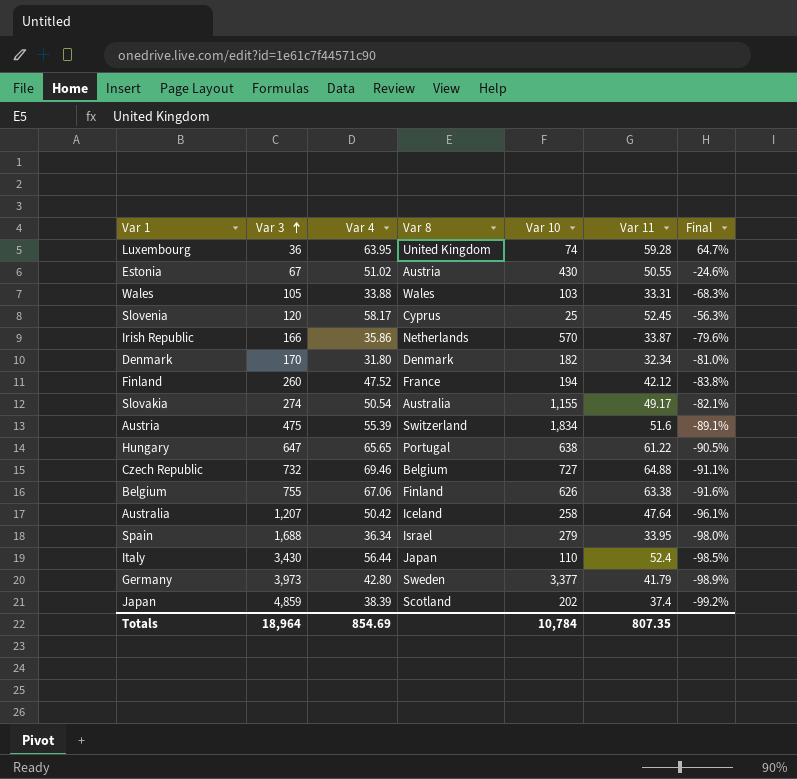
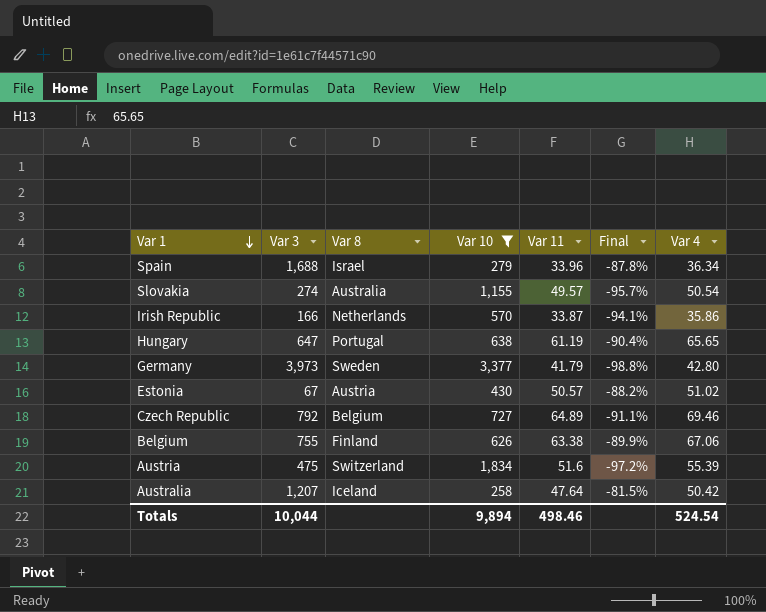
filter: none -> Var 10 >= 258
row order: Var 3 ascending -> Var 1 descending
column Final | formula: ([Var 11] - [Var 3]) / [Var 3] -> ([Var 11] - [Var 10]) / [Var 10]
column Var 4 | position: 3 -> 7
Spain | Var 11: 33.95 -> 33.96
Slovakia | Var 11: 49.17 -> 49.57
Hungary | Var 11: 61.22 -> 61.19
Estonia | Var 11: 50.55 -> 50.57
Czech Republic | Var 3: 732 -> 792
Czech Republic | Var 11: 64.88 -> 64.89
Totals | Var 3: 18,964 -> 10,044
Totals | Var 10: 10,784 -> 9,894
Totals | Var 11: 807.35 -> 498.46
Totals | Var 4: 854.69 -> 524.54

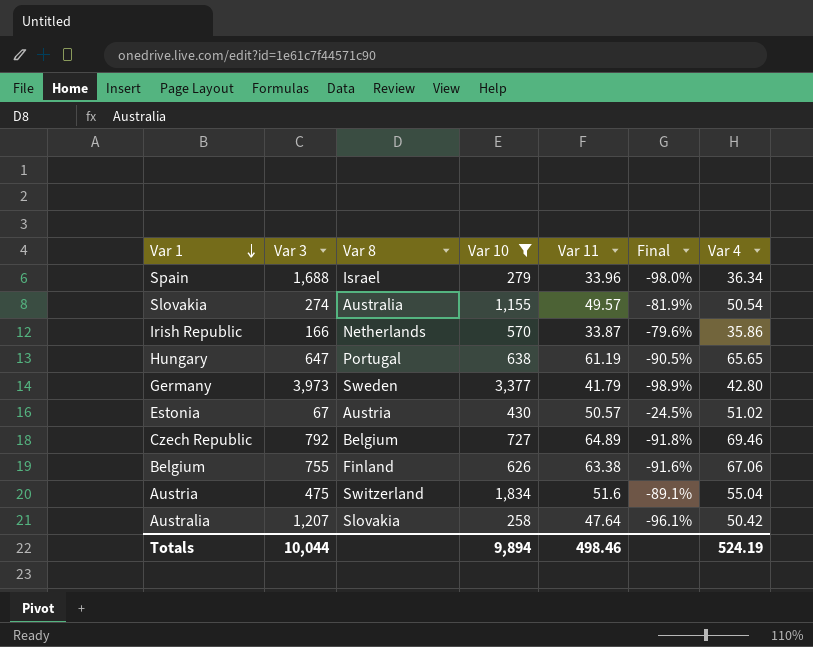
column Final | formula: ([Var 11] - [Var 10]) / [Var 10] -> ([Var 11] - [Var 3]) / [Var 3]
Austria | Var 4: 55.39 -> 55.04
Australia | Var 8: Iceland -> Slovakia
Totals | Var 4: 524.54 -> 524.19

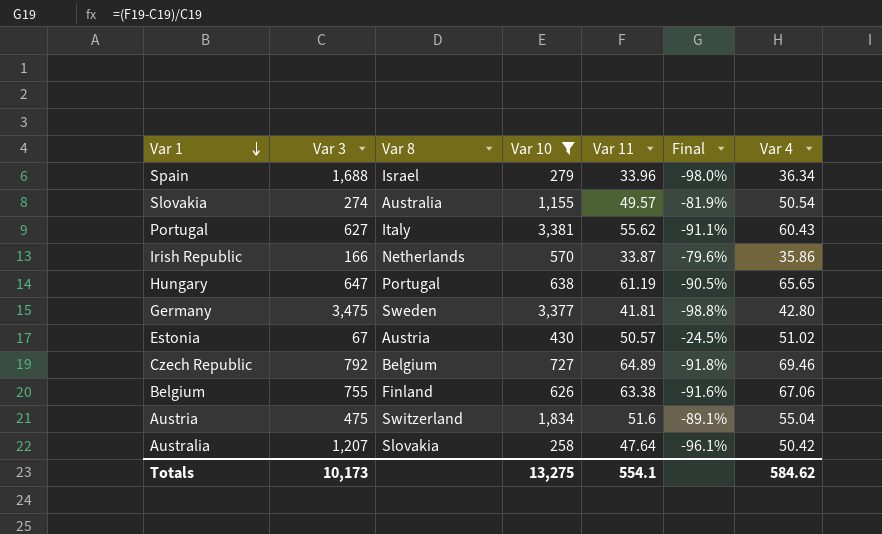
row Portugal: none -> 627 | Italy | 3,381 | 55.62 | -91.1% | 60.43
Germany | Var 3: 3,973 -> 3,475
Germany | Var 11: 41.79 -> 41.81
Germany | Final: -98.9% -> -98.8%
Totals | Var 3: 10,044 -> 10,173
Totals | Var 10: 9,894 -> 13,275
Totals | Var 11: 498.46 -> 554.1
Totals | Var 4: 524.19 -> 584.62

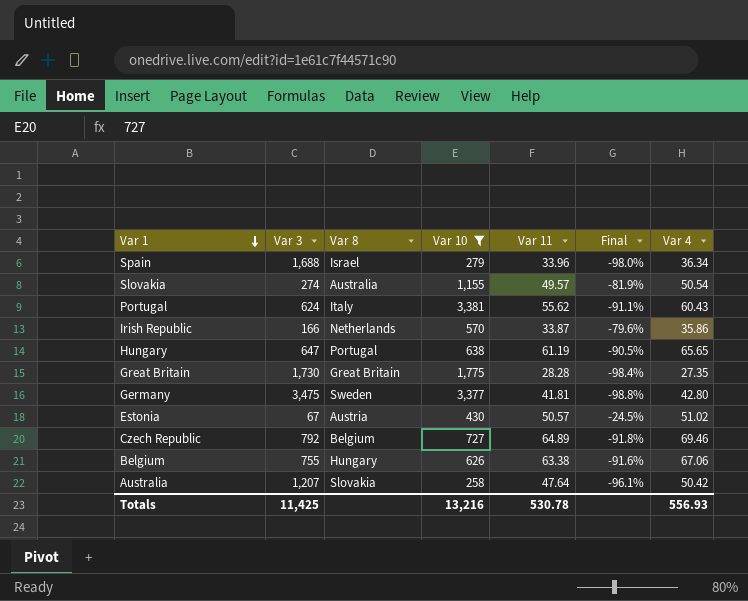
row Austria: 475 | Switzerland | 1,834 | 51.6 | -89.1% | 55.04 -> none
Portugal | Var 3: 627 -> 624
row Great Britain: none -> 1,730 | Great Britain | 1,775 | 28.28 | -98.4% | 27.35
Belgium | Var 8: Finland -> Hungary
Totals | Var 3: 10,173 -> 11,425
Totals | Var 10: 13,275 -> 13,216
Totals | Var 11: 554.1 -> 530.78
Totals | Var 4: 584.62 -> 556.93

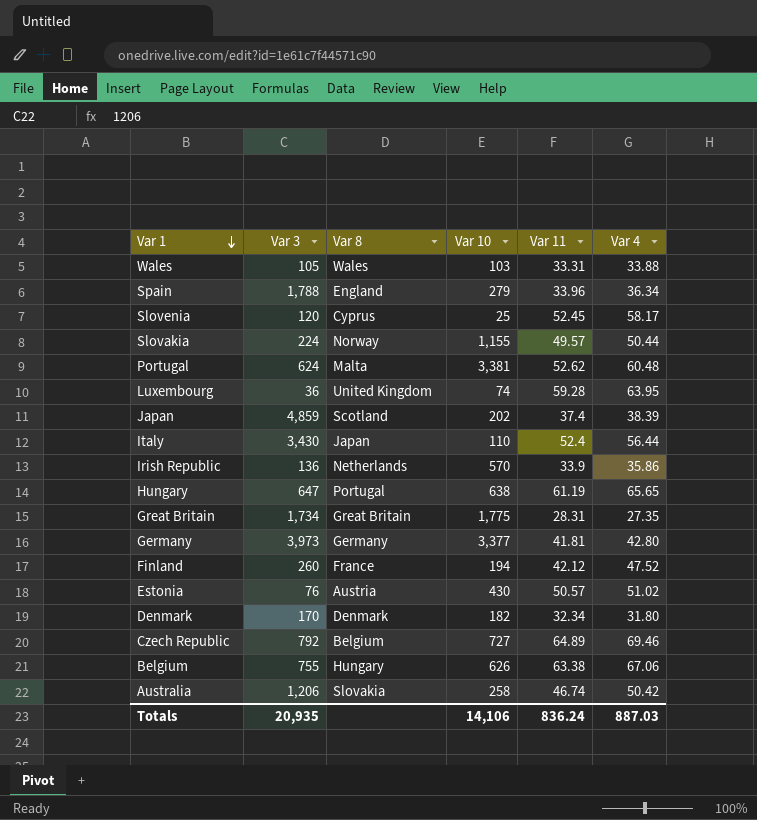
filter: Var 10 >= 258 -> none
column Final | formula: ([Var 11] - [Var 3]) / [Var 3] -> none
Spain | Var 3: 1,688 -> 1,788
Spain | Var 8: Israel -> England
Slovakia | Var 3: 274 -> 224
Slovakia | Var 8: Australia -> Norway
Slovakia | Var 4: 50.54 -> 50.44
Portugal | Var 8: Italy -> Malta
Portugal | Var 11: 55.62 -> 52.62
Portugal | Var 4: 60.43 -> 60.48
Irish Republic | Var 3: 166 -> 136
Irish Republic | Var 11: 33.87 -> 33.9
Great Britain | Var 3: 1,730 -> 1,734
Great Britain | Var 11: 28.28 -> 28.31
Germany | Var 3: 3,475 -> 3,973
Germany | Var 8: Sweden -> Germany
Estonia | Var 3: 67 -> 76
Australia | Var 3: 1,207 -> 1,206
Australia | Var 11: 47.64 -> 46.74
Totals | Var 3: 11,425 -> 20,935
Totals | Var 10: 13,216 -> 14,106
Totals | Var 11: 530.78 -> 836.24
Totals | Var 4: 556.93 -> 887.03

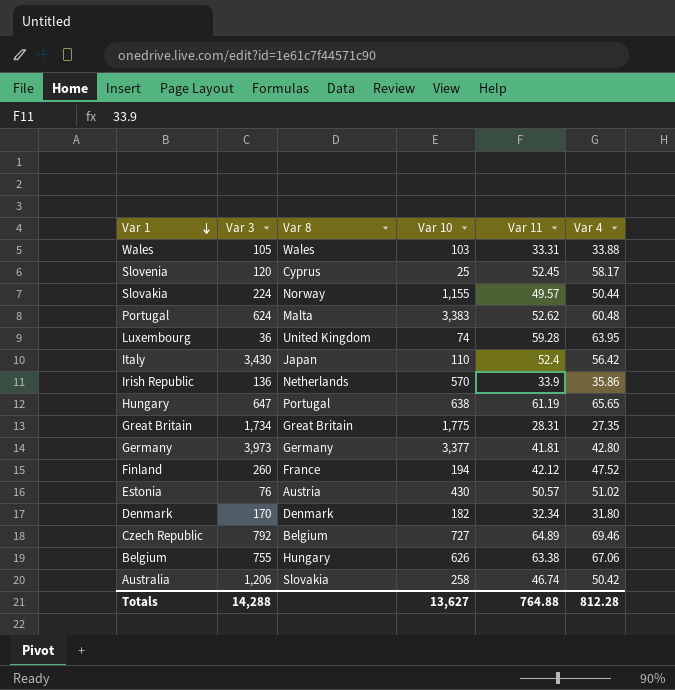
row Spain: 1,788 | England | 279 | 33.96 | 36.34 -> none
row Japan: 4,859 | Scotland | 202 | 37.4 | 38.39 -> none
Portugal | Var 10: 3,381 -> 3,383
Italy | Var 4: 56.44 -> 56.42
Totals | Var 3: 20,935 -> 14,288
Totals | Var 10: 14,106 -> 13,627
Totals | Var 11: 836.24 -> 764.88
Totals | Var 4: 887.03 -> 812.28

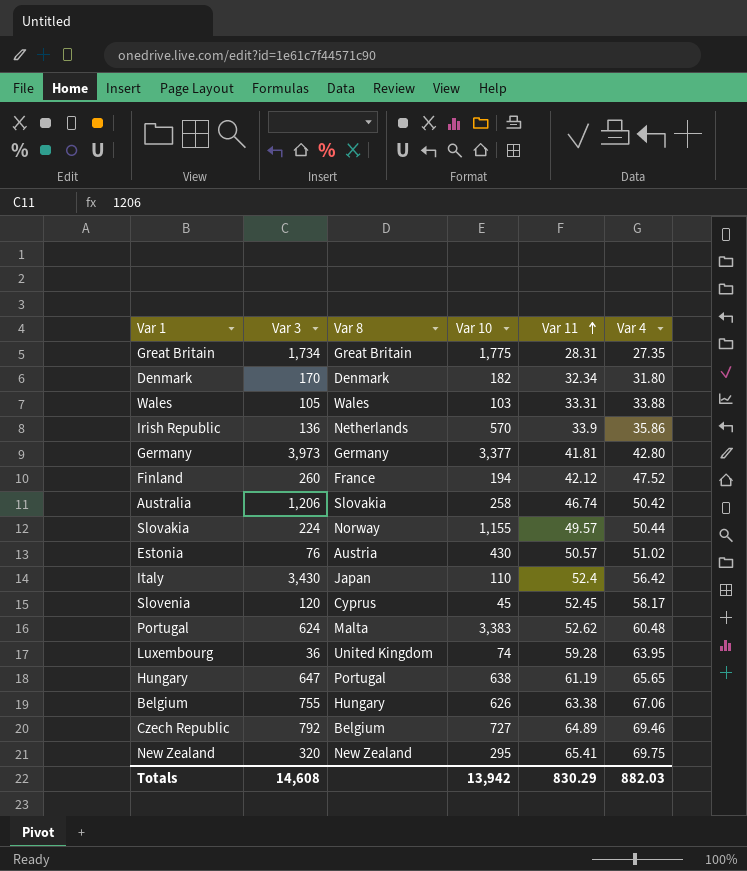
row order: Var 1 descending -> Var 11 ascending
Slovenia | Var 10: 25 -> 45
row New Zealand: none -> 320 | New Zealand | 295 | 65.41 | 69.75
Totals | Var 3: 14,288 -> 14,608
Totals | Var 10: 13,627 -> 13,942
Totals | Var 11: 764.88 -> 830.29
Totals | Var 4: 812.28 -> 882.03

